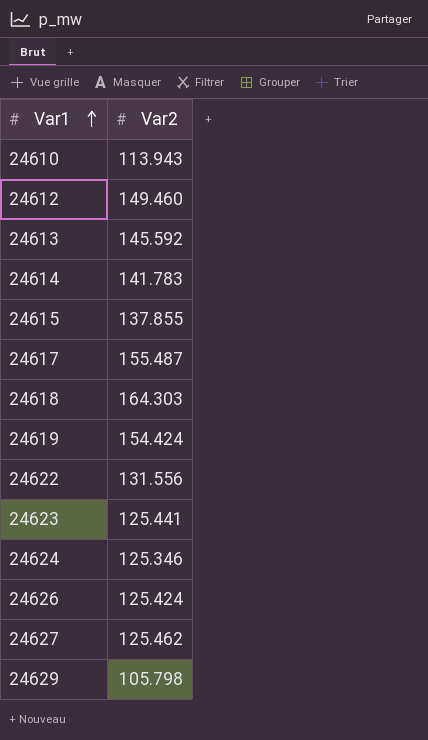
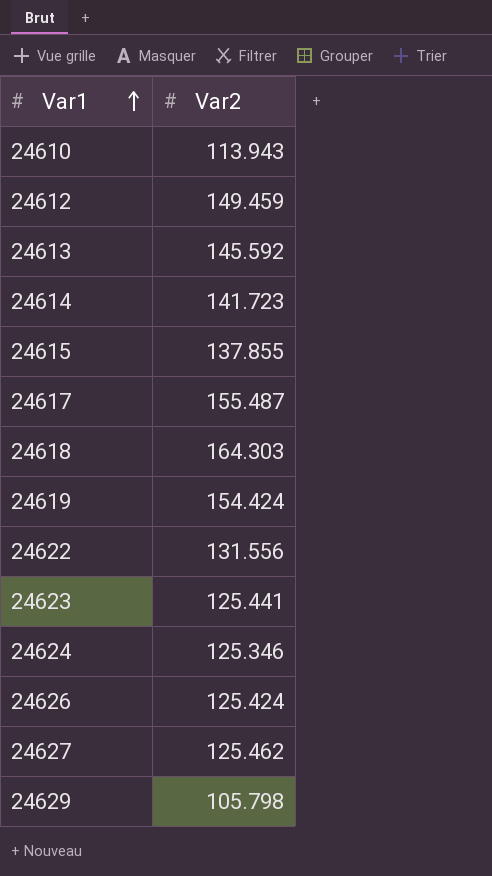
24612 | Var2: 149.460 -> 149.459
24614 | Var2: 141.783 -> 141.723

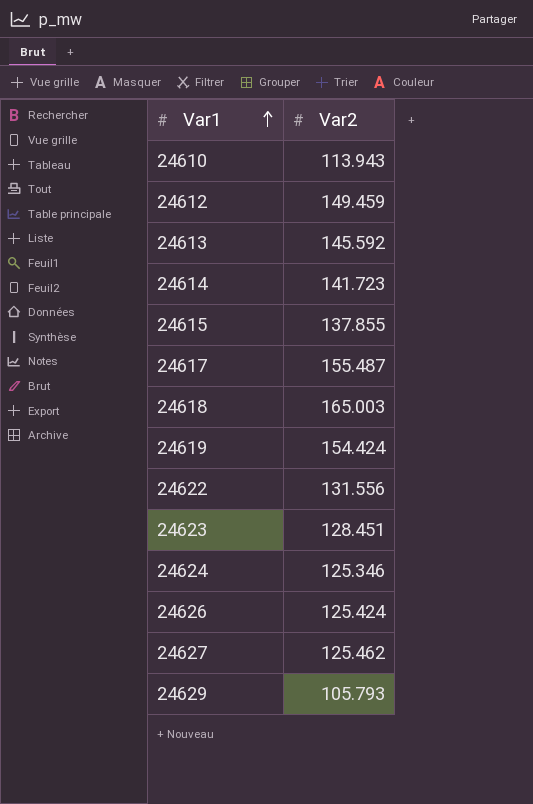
24618 | Var2: 164.303 -> 165.003
24623 | Var2: 125.441 -> 128.451
24629 | Var2: 105.798 -> 105.793

